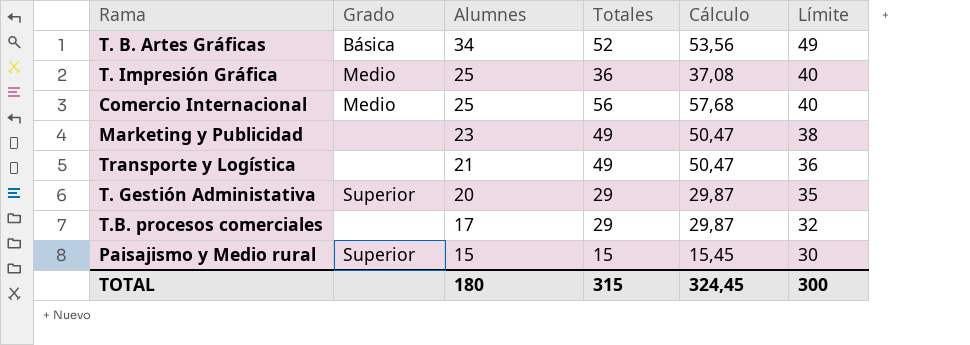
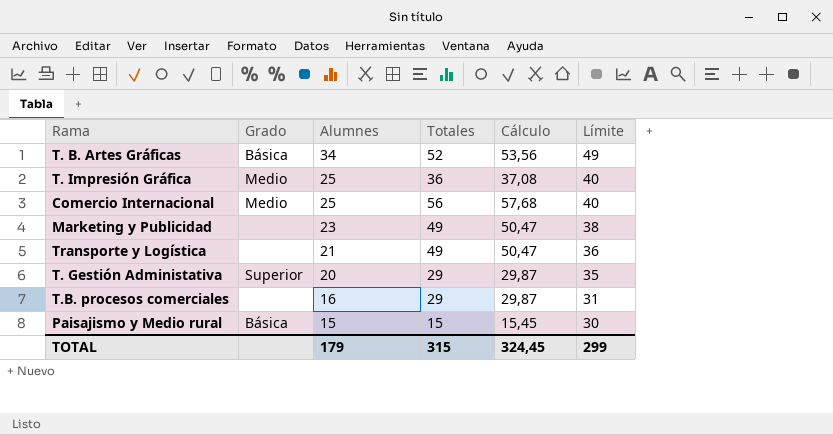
T.B. procesos comerciales | Alumnes: 17 -> 16
T.B. procesos comerciales | Límite: 32 -> 31
Paisajismo y Medio rural | Grado: Superior -> Básica
TOTAL | Alumnes: 180 -> 179
TOTAL | Límite: 300 -> 299

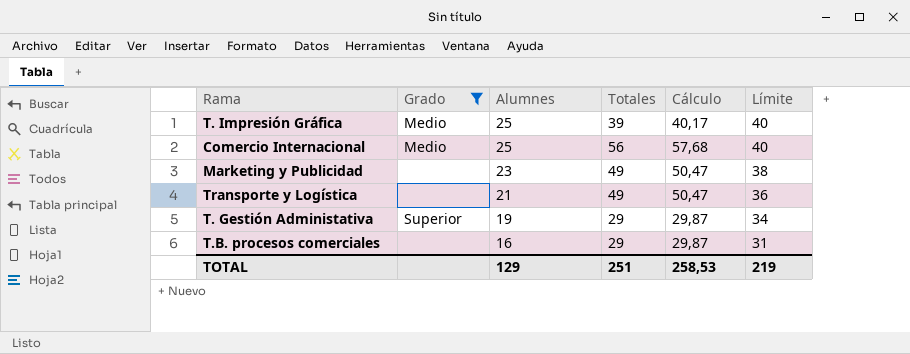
filter: none -> Grado != Básica
T. Impresión Gráfica | Totales: 36 -> 39
T. Impresión Gráfica | Cálculo: 37,08 -> 40,17
T. Gestión Administativa | Alumnes: 20 -> 19
T. Gestión Administativa | Límite: 35 -> 34
TOTAL | Alumnes: 179 -> 129
TOTAL | Totales: 315 -> 251
TOTAL | Cálculo: 324,45 -> 258,53
TOTAL | Límite: 299 -> 219

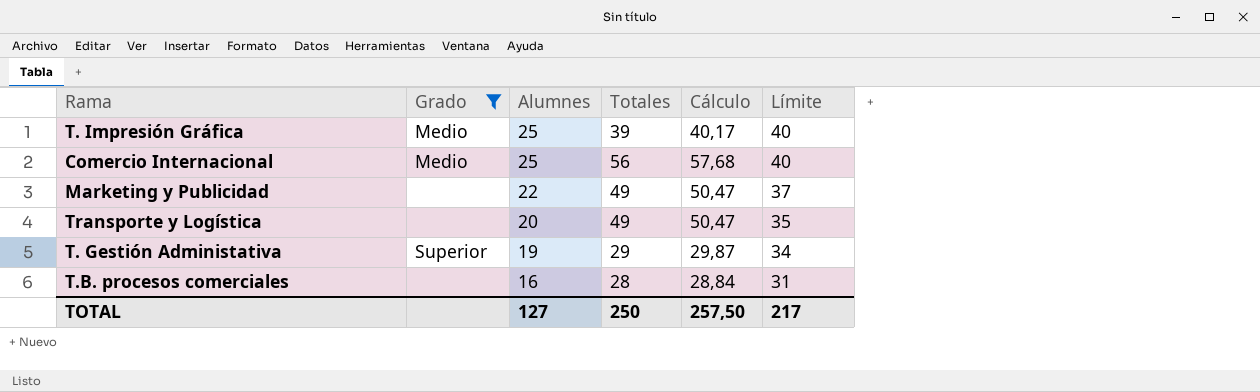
Marketing y Publicidad | Alumnes: 23 -> 22
Marketing y Publicidad | Límite: 38 -> 37
Transporte y Logística | Alumnes: 21 -> 20
Transporte y Logística | Límite: 36 -> 35
T.B. procesos comerciales | Totales: 29 -> 28
T.B. procesos comerciales | Cálculo: 29,87 -> 28,84
TOTAL | Alumnes: 129 -> 127
TOTAL | Totales: 251 -> 250
TOTAL | Cálculo: 258,53 -> 257,50
TOTAL | Límite: 219 -> 217

